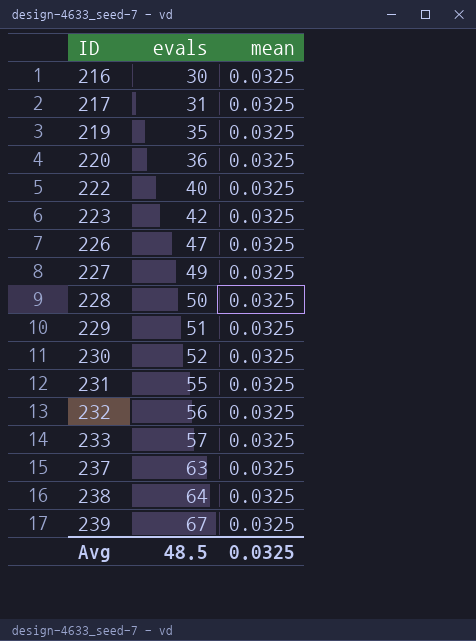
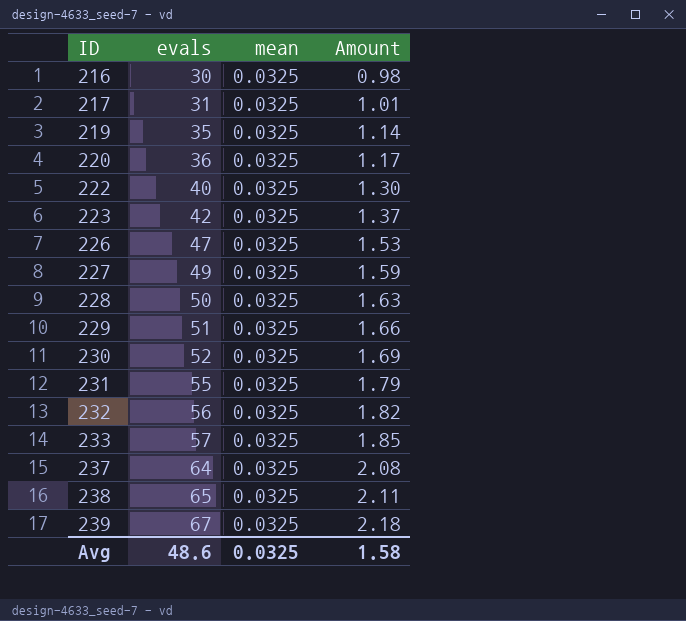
column Amount | formula: none -> [evals] * [mean]
237 | evals: 63 -> 64
238 | evals: 64 -> 65
Avg | evals: 48.5 -> 48.6

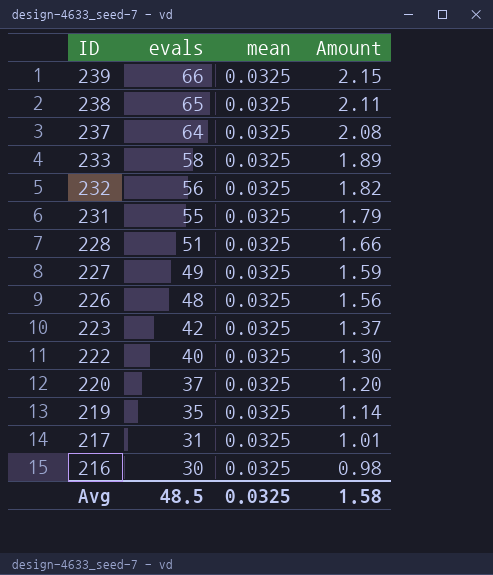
row order: ID ascending -> ID descending
row 229: 51 | 0.0325 | 1.66 -> none
row 230: 52 | 0.0325 | 1.69 -> none
239 | evals: 67 -> 66
239 | Amount: 2.18 -> 2.15
233 | evals: 57 -> 58
233 | Amount: 1.85 -> 1.89
228 | evals: 50 -> 51
228 | Amount: 1.63 -> 1.66
226 | evals: 47 -> 48
226 | Amount: 1.53 -> 1.56
220 | evals: 36 -> 37
220 | Amount: 1.17 -> 1.20
Avg | evals: 48.6 -> 48.5

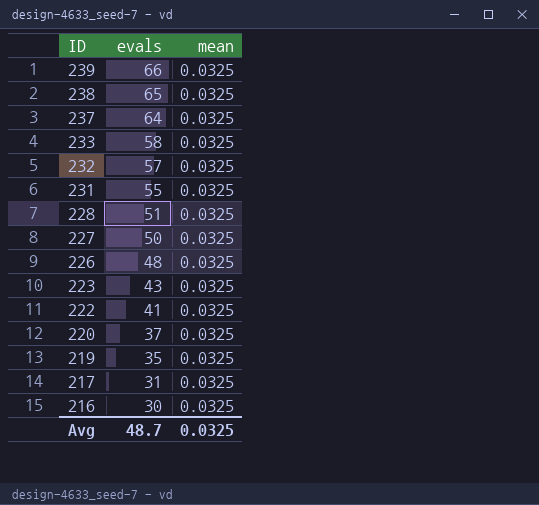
column Amount | formula: [evals] * [mean] -> none
232 | evals: 56 -> 57
227 | evals: 49 -> 50
223 | evals: 42 -> 43
222 | evals: 40 -> 41
Avg | evals: 48.5 -> 48.7

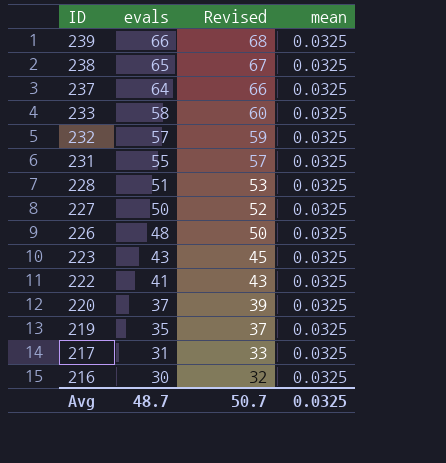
column Revised | formula: none -> [evals] + 2

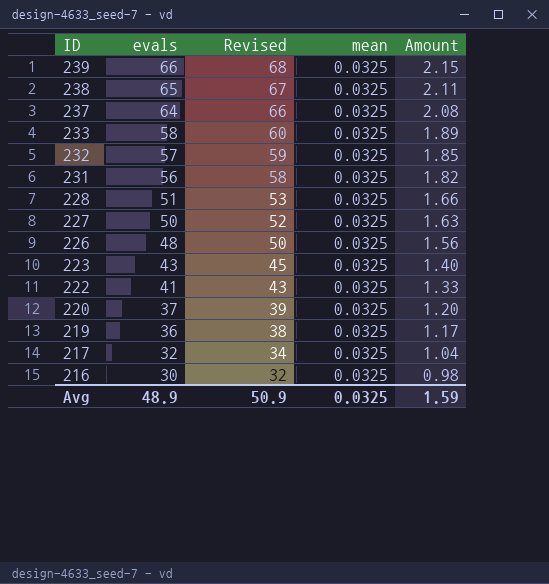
column Amount | formula: none -> [evals] * [mean]
231 | evals: 55 -> 56
231 | Revised: 57 -> 58
219 | evals: 35 -> 36
219 | Revised: 37 -> 38
217 | evals: 31 -> 32
217 | Revised: 33 -> 34
Avg | evals: 48.7 -> 48.9
Avg | Revised: 50.7 -> 50.9

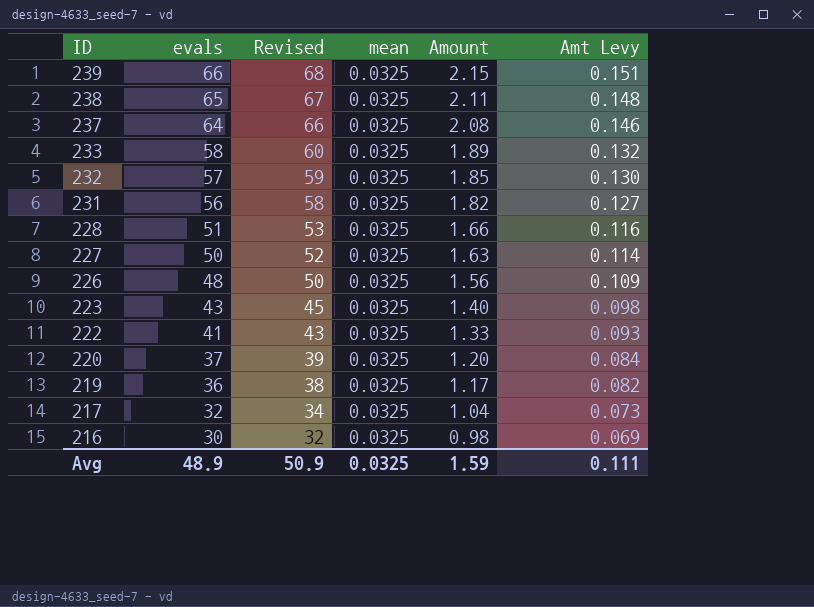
column Amt Levy | formula: none -> [Amount] * 0.07

